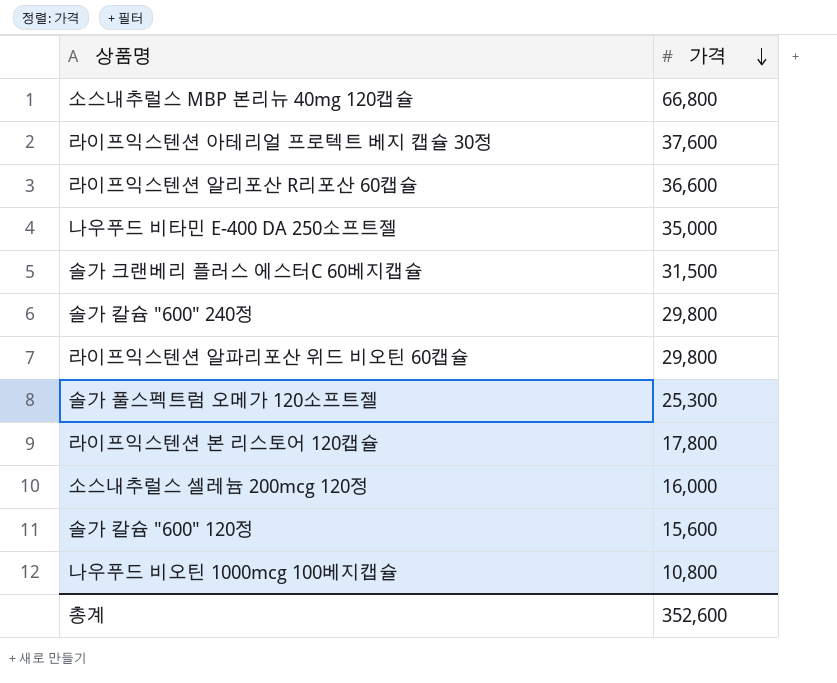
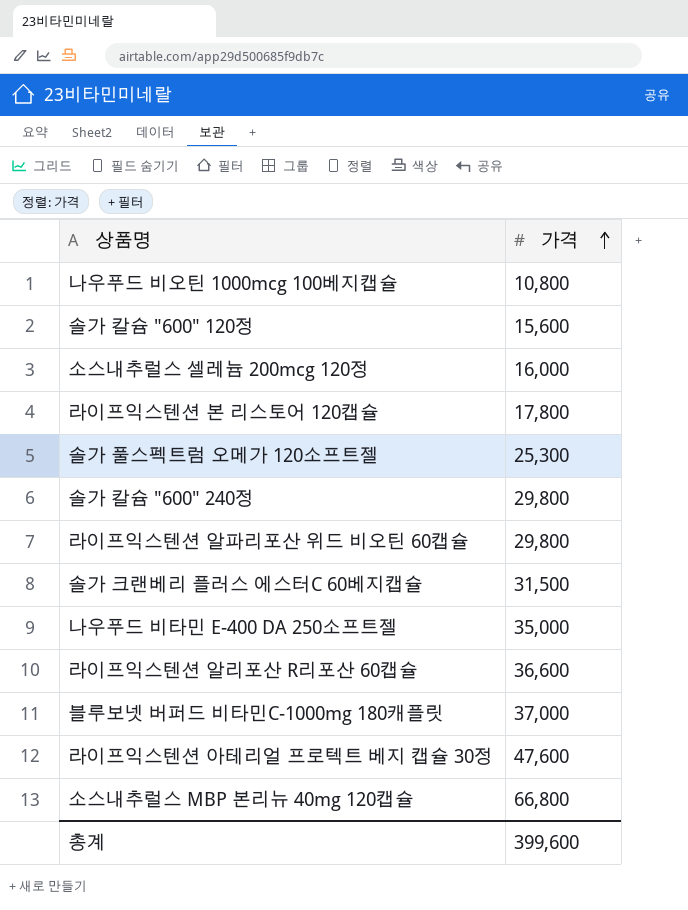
row order: 가격 descending -> 가격 ascending
row 블루보넷 버퍼드 비타민C-1000mg 180캐플릿: none -> 37,000
라이프익스텐션 아테리얼 프로텍트 베지 캡슐 30정 | 가격: 37,600 -> 47,600
총계 | 가격: 352,600 -> 399,600

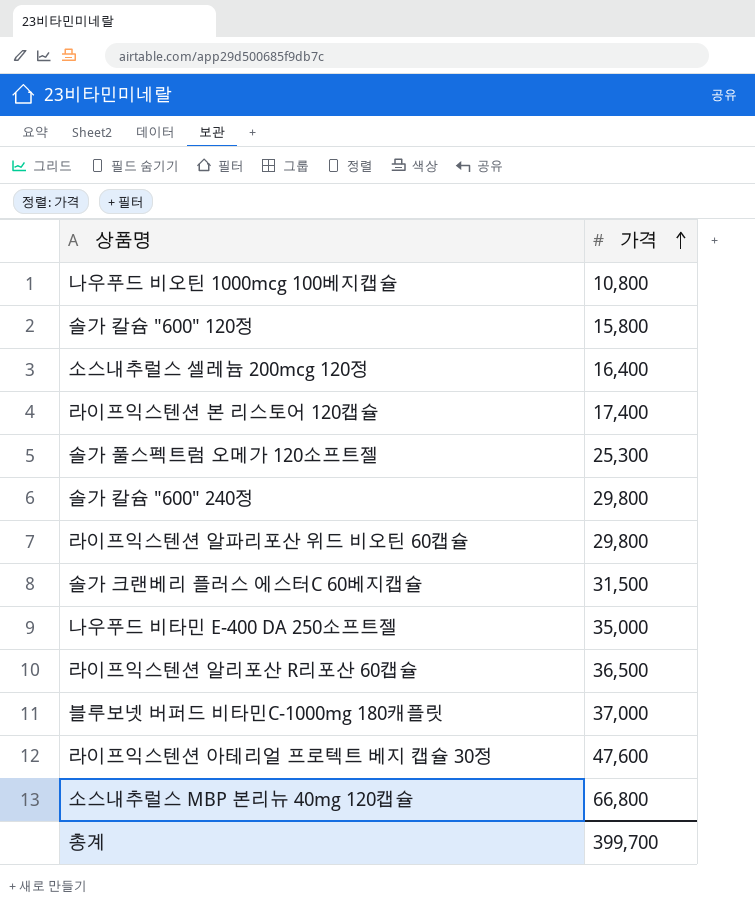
솔가 칼슘 "600" 120정 | 가격: 15,600 -> 15,800
소스내추럴스 셀레늄 200mcg 120정 | 가격: 16,000 -> 16,400
라이프익스텐션 본 리스토어 120캡슐 | 가격: 17,800 -> 17,400
라이프익스텐션 알리포산 R리포산 60캡슐 | 가격: 36,600 -> 36,500
총계 | 가격: 399,600 -> 399,700

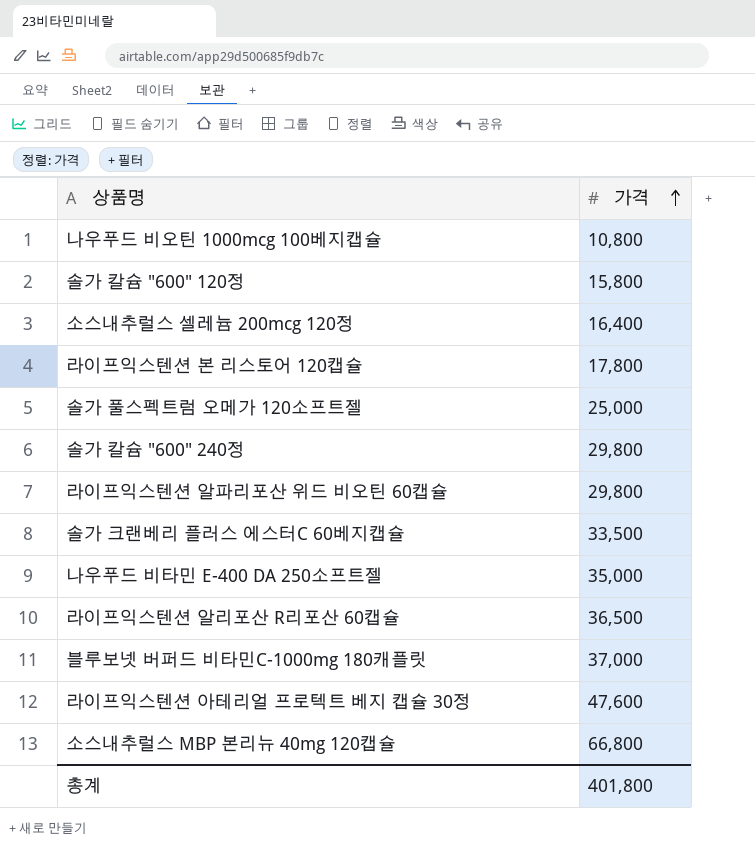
라이프익스텐션 본 리스토어 120캡슐 | 가격: 17,400 -> 17,800
솔가 풀스펙트럼 오메가 120소프트젤 | 가격: 25,300 -> 25,000
솔가 크랜베리 플러스 에스터C 60베지캡슐 | 가격: 31,500 -> 33,500
총계 | 가격: 399,700 -> 401,800

